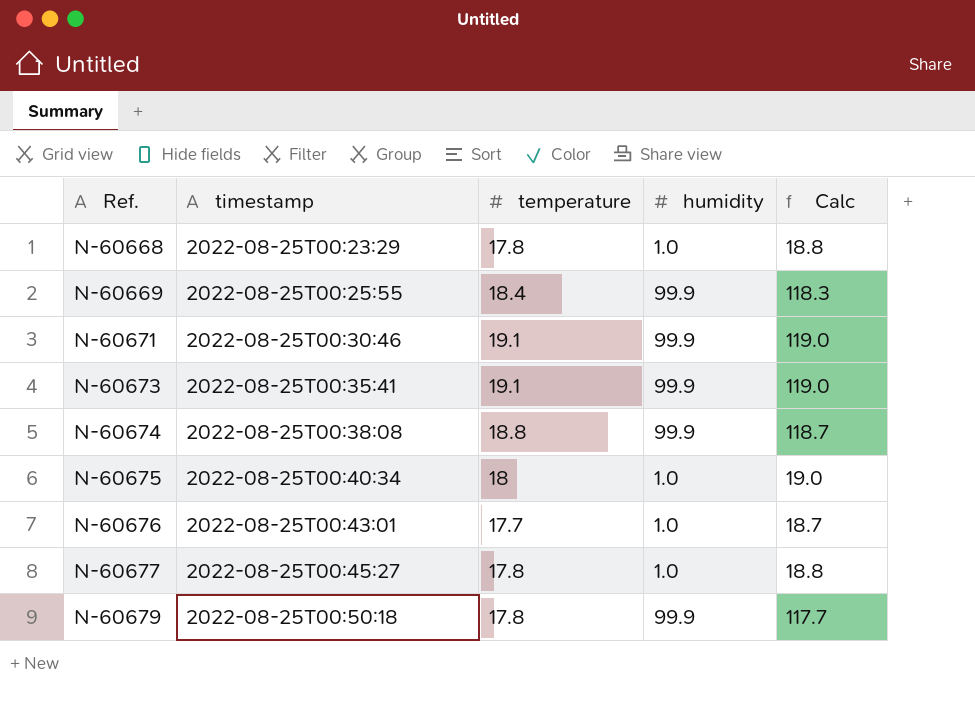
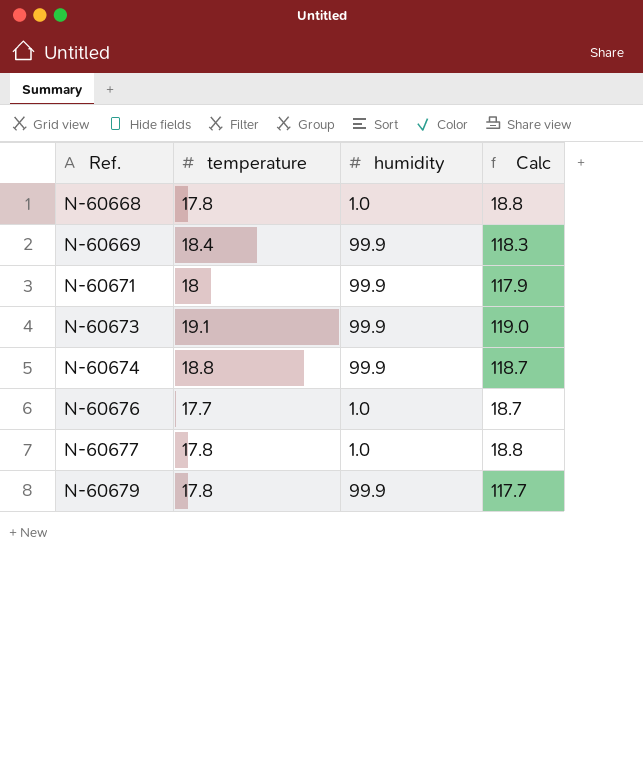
column timestamp | position: 2 -> none
row N-60675: 2022-08-25T00:40:34 | 18 | 1.0 | 19.0 -> none
N-60671 | temperature: 19.1 -> 18
N-60671 | Calc: 119.0 -> 117.9

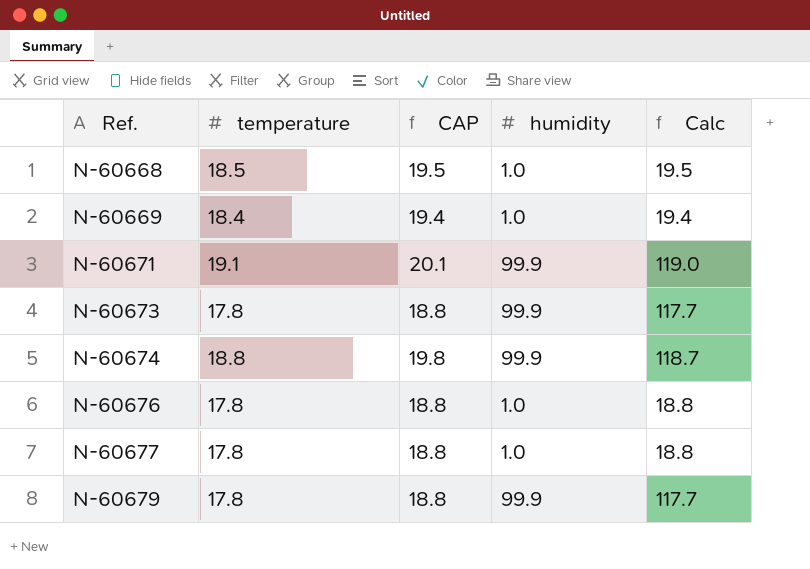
column CAP | formula: none -> [temperature] + 1
N-60668 | temperature: 17.8 -> 18.5
N-60668 | Calc: 18.8 -> 19.5
N-60669 | humidity: 99.9 -> 1.0
N-60669 | Calc: 118.3 -> 19.4
N-60671 | temperature: 18 -> 19.1
N-60671 | Calc: 117.9 -> 119.0
N-60673 | temperature: 19.1 -> 17.8
N-60673 | Calc: 119.0 -> 117.7
N-60676 | temperature: 17.7 -> 17.8
N-60676 | Calc: 18.7 -> 18.8

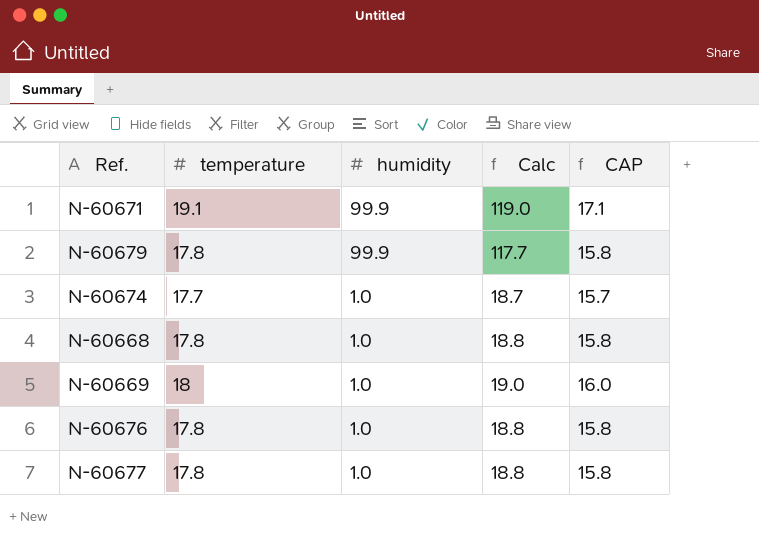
row order: Ref. ascending -> humidity descending
column CAP | formula: [temperature] + 1 -> [temperature] - 2
column CAP | position: 3 -> 5
row N-60673: 17.8 | 18.8 | 99.9 | 117.7 -> none
N-60674 | temperature: 18.8 -> 17.7
N-60674 | humidity: 99.9 -> 1.0
N-60674 | Calc: 118.7 -> 18.7
N-60668 | temperature: 18.5 -> 17.8
N-60668 | Calc: 19.5 -> 18.8
N-60669 | temperature: 18.4 -> 18
N-60669 | Calc: 19.4 -> 19.0

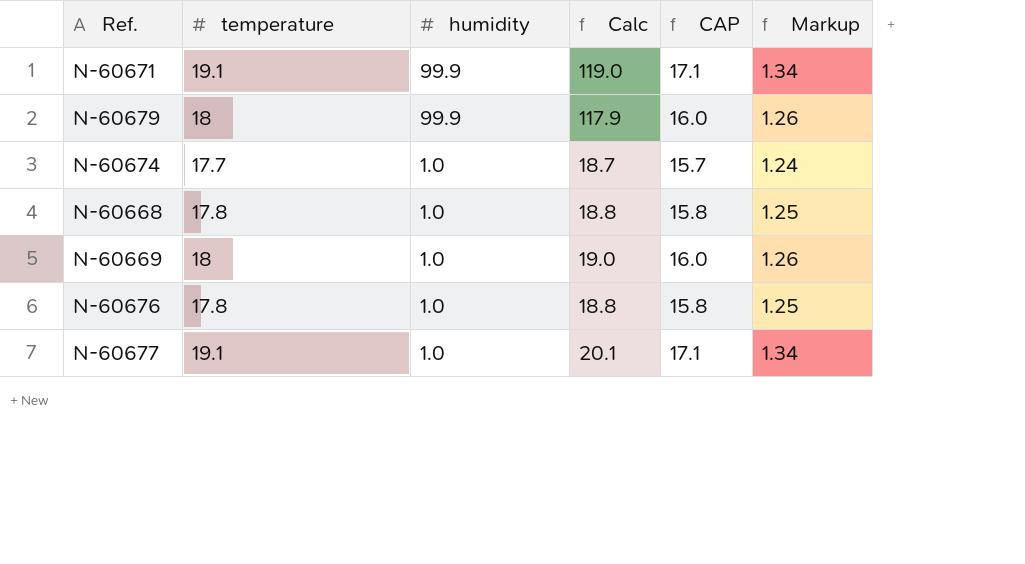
column Markup | formula: none -> [temperature] * 0.07
N-60679 | temperature: 17.8 -> 18
N-60679 | Calc: 117.7 -> 117.9
N-60679 | CAP: 15.8 -> 16.0
N-60677 | temperature: 17.8 -> 19.1
N-60677 | Calc: 18.8 -> 20.1
N-60677 | CAP: 15.8 -> 17.1

